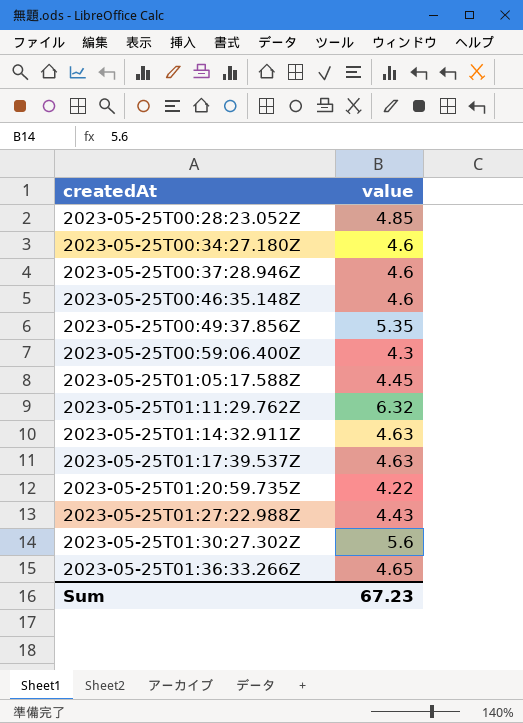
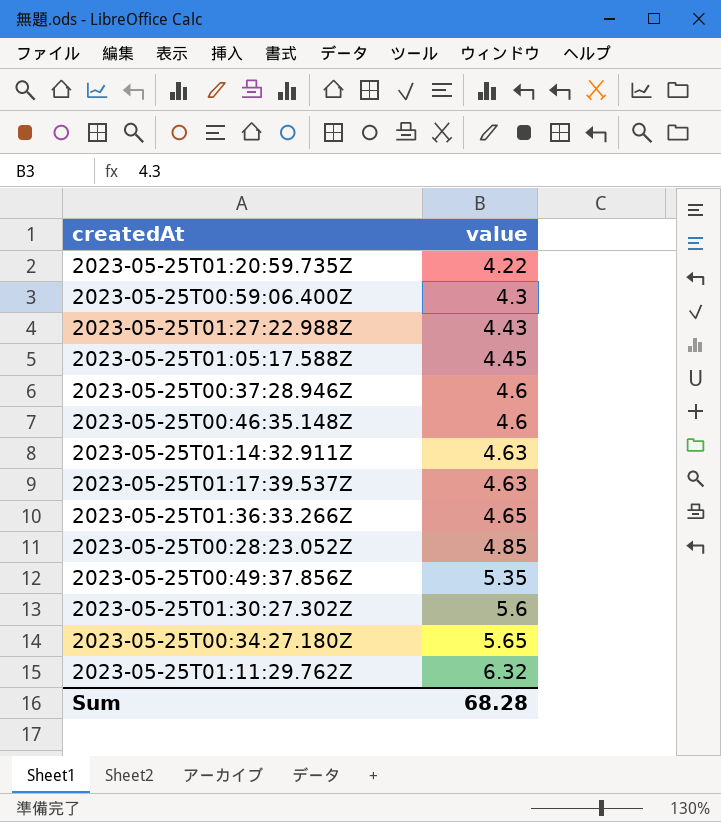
row order: createdAt ascending -> value ascending
2023-05-25T00:34:27.180Z | value: 4.6 -> 5.65
Sum | value: 67.23 -> 68.28

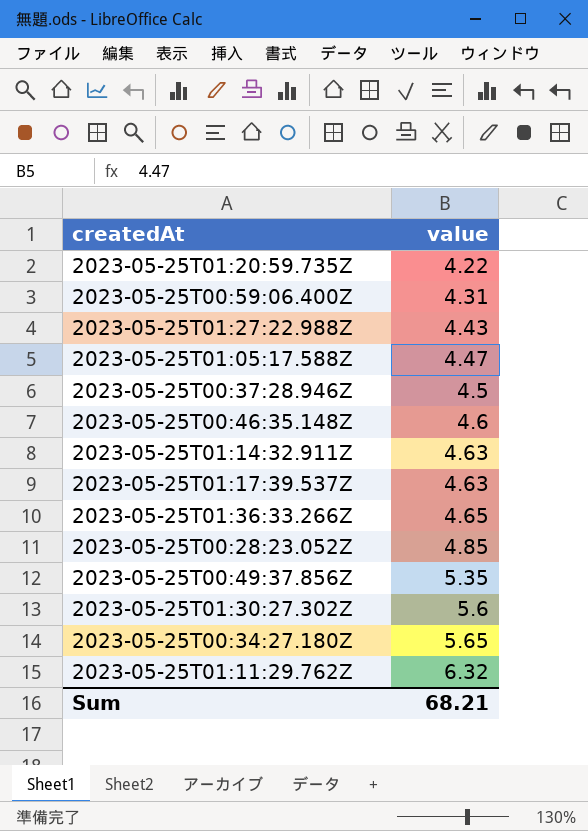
2023-05-25T00:59:06.400Z | value: 4.3 -> 4.31
2023-05-25T01:05:17.588Z | value: 4.45 -> 4.47
2023-05-25T00:37:28.946Z | value: 4.6 -> 4.5
Sum | value: 68.28 -> 68.21

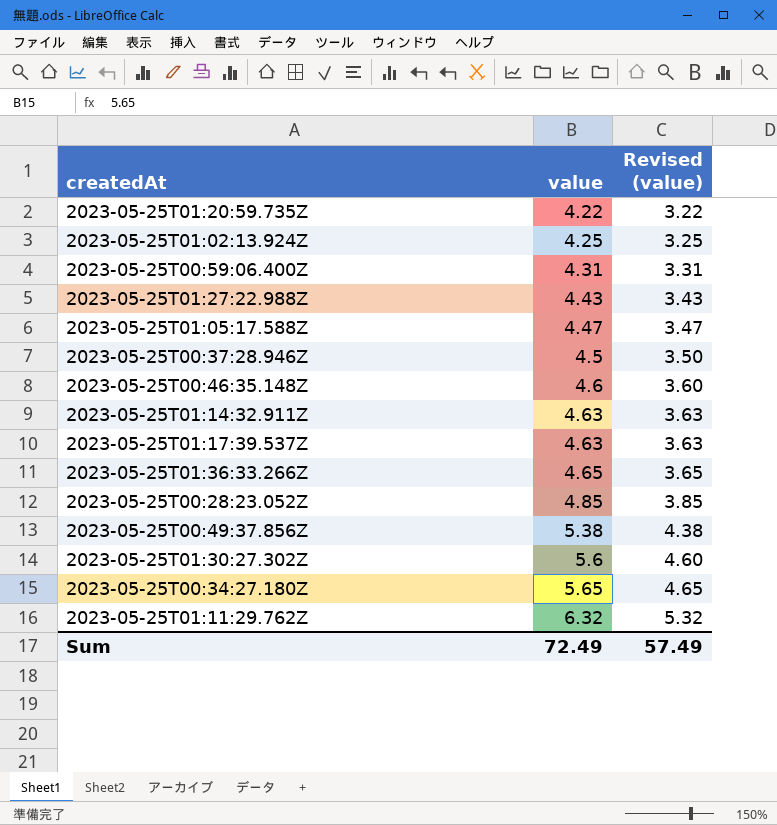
column Revised (value) | formula: none -> [value] - 1
row 2023-05-25T01:02:13.924Z: none -> 4.25 | 3.25
2023-05-25T00:49:37.856Z | value: 5.35 -> 5.38
Sum | value: 68.21 -> 72.49

